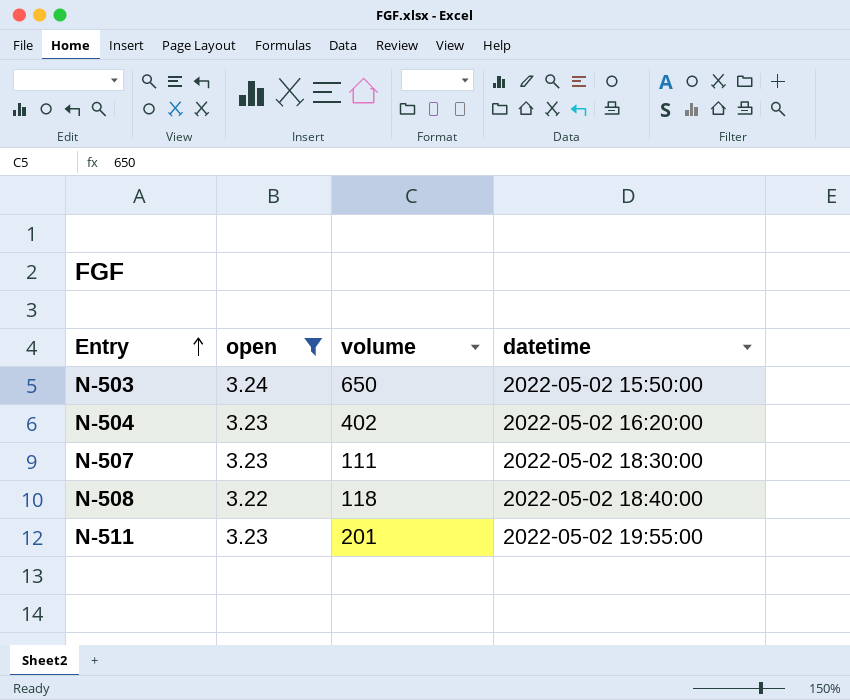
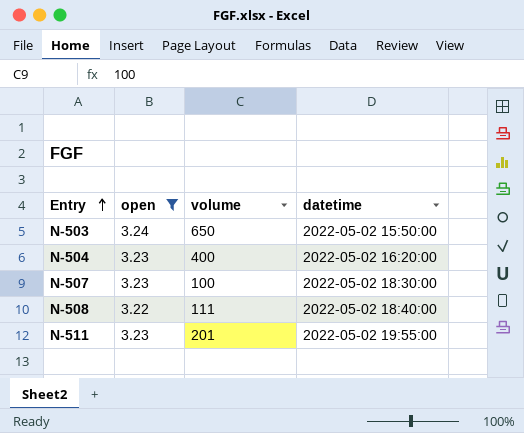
N-504 | volume: 402 -> 400
N-507 | volume: 111 -> 100
N-508 | volume: 118 -> 111

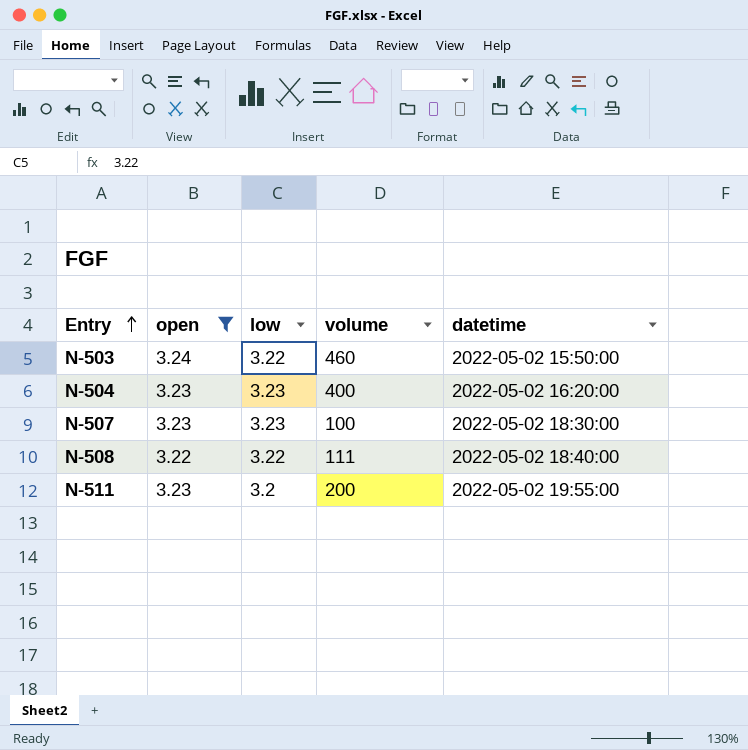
column low | position: none -> 3
N-503 | volume: 650 -> 460
N-511 | volume: 201 -> 200

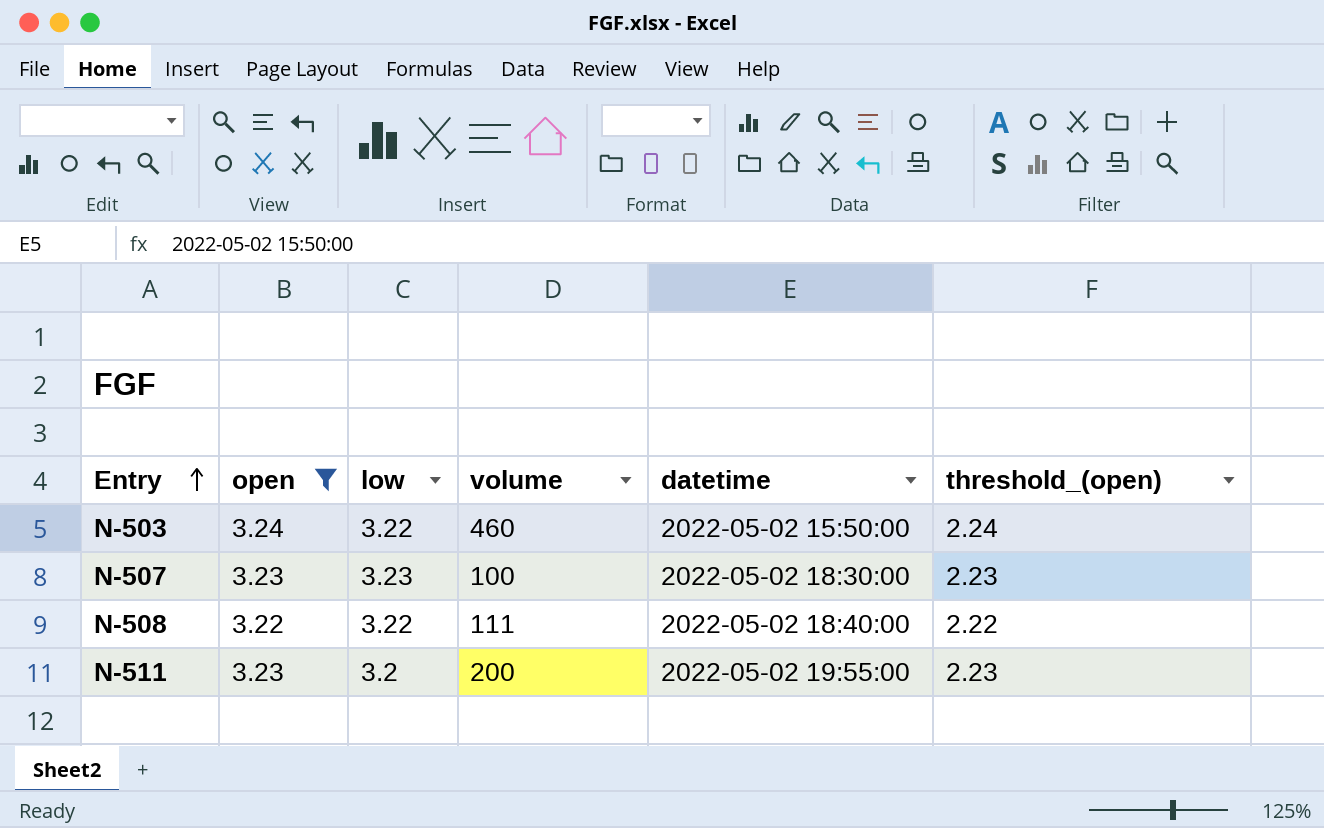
column threshold_(open) | formula: none -> [open] - 1
row N-504: 3.23 | 3.23 | 400 | 2022-05-02 16:20:00 -> none

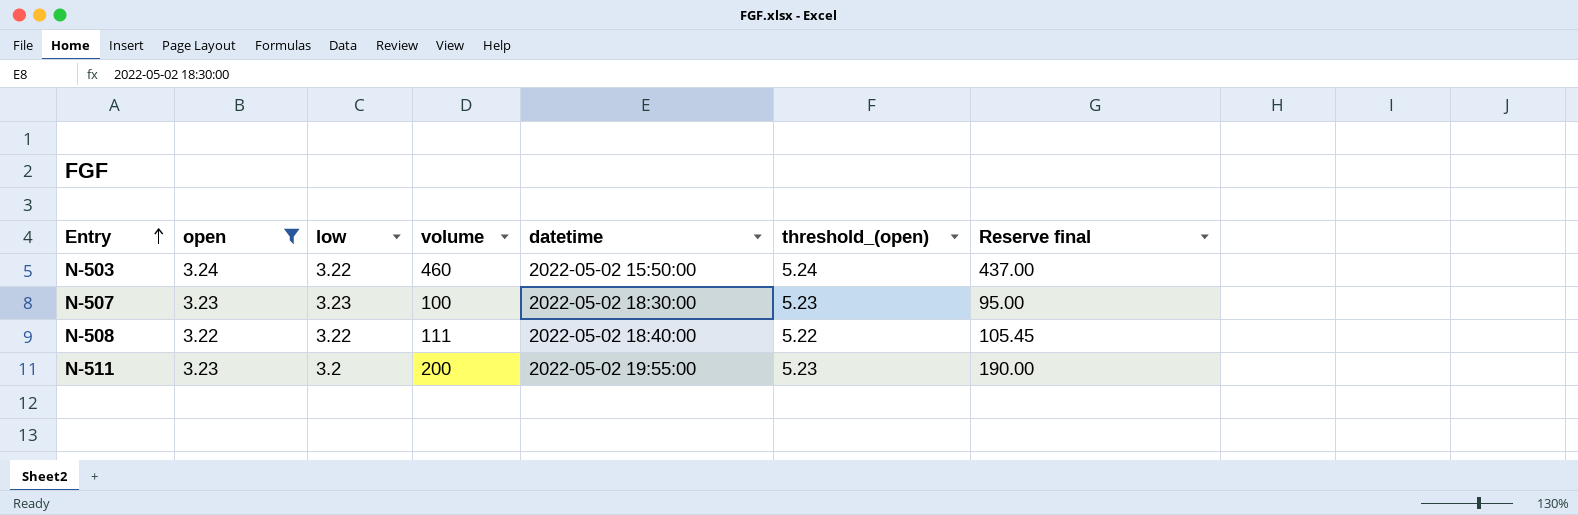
column threshold_(open) | formula: [open] - 1 -> [open] + 2
column Reserve final | formula: none -> [volume] * 0.95

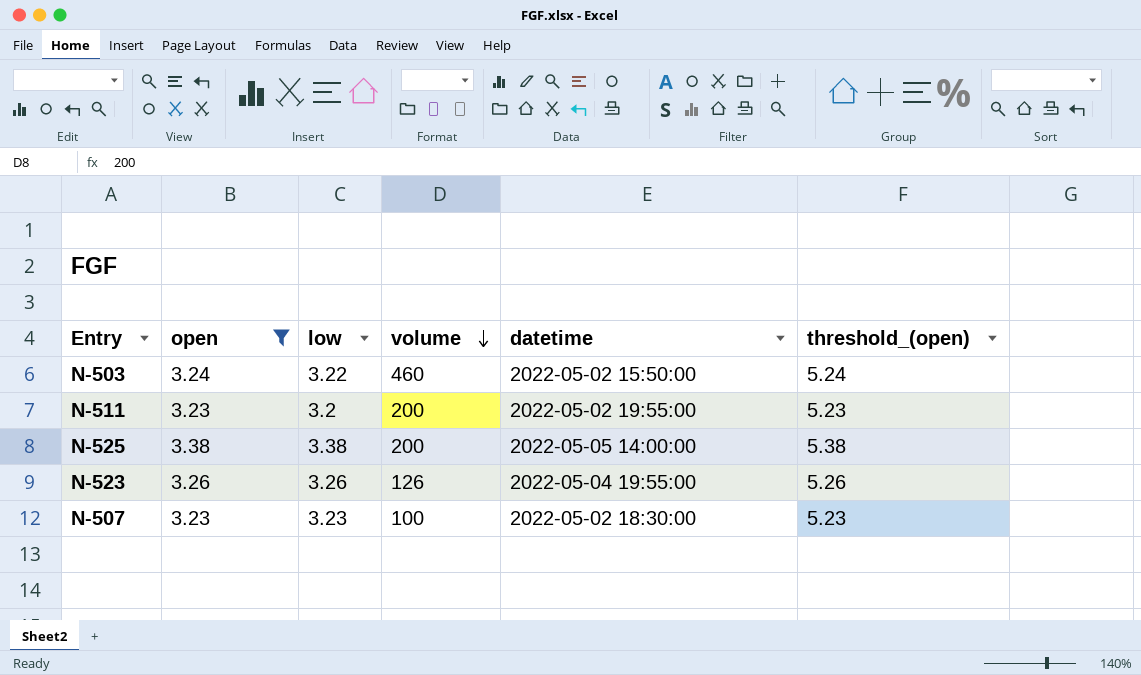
row order: Entry ascending -> volume descending
column Reserve final | formula: [volume] * 0.95 -> none
row N-508: 3.22 | 3.22 | 111 | 2022-05-02 18:40:00 | 5.22 | 105.45 -> none
row N-525: none -> 3.38 | 3.38 | 200 | 2022-05-05 14:00:00 | 5.38
row N-523: none -> 3.26 | 3.26 | 126 | 2022-05-04 19:55:00 | 5.26

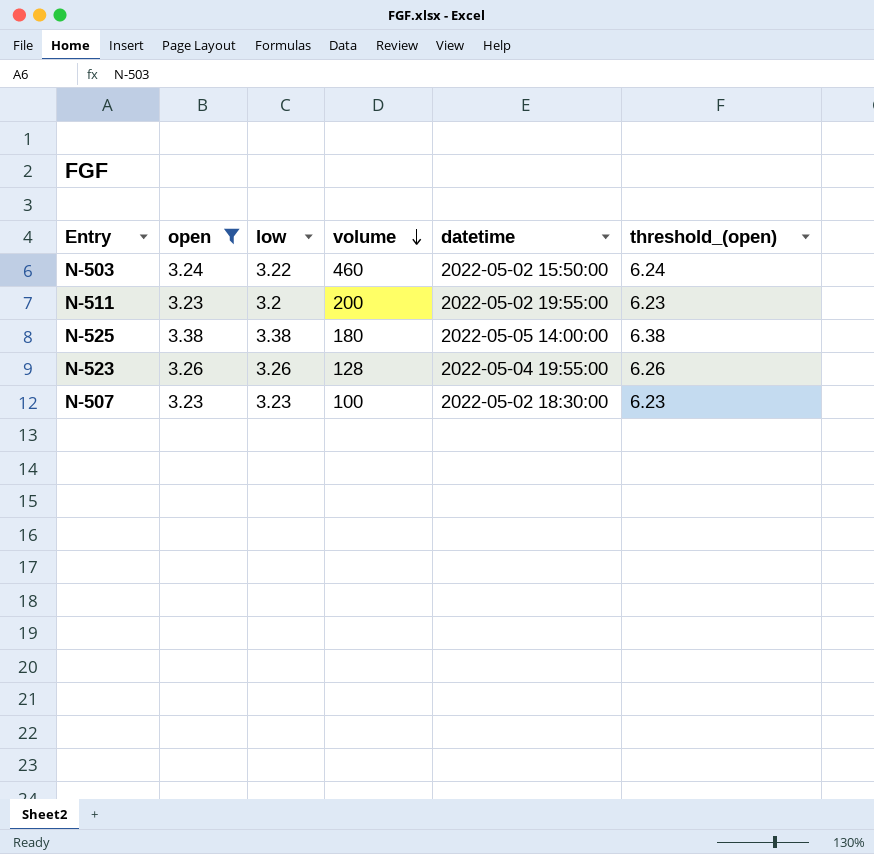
column threshold_(open) | formula: [open] + 2 -> [open] + 3
N-525 | volume: 200 -> 180
N-523 | volume: 126 -> 128

